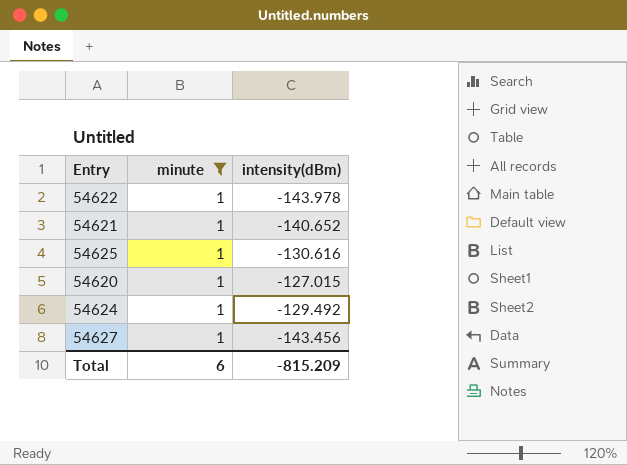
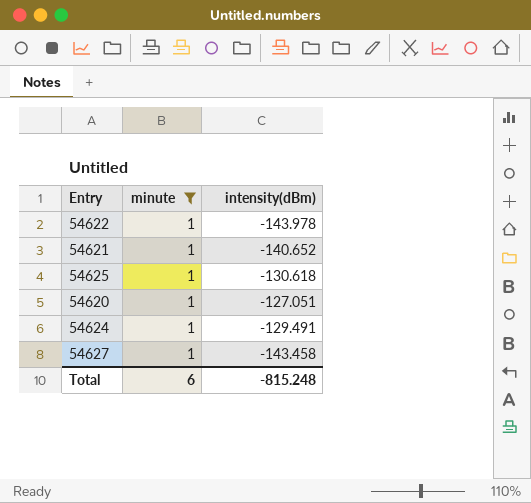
54625 | intensity(dBm): -130.616 -> -130.618
54620 | intensity(dBm): -127.015 -> -127.051
54624 | intensity(dBm): -129.492 -> -129.491
54627 | intensity(dBm): -143.456 -> -143.458
Total | intensity(dBm): -815.209 -> -815.248

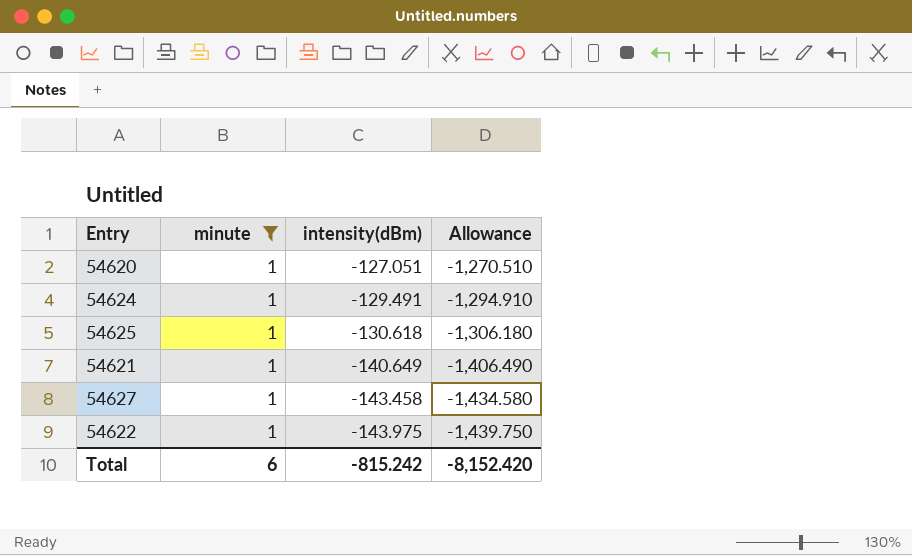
row order: none -> intensity(dBm) descending
column Allowance | formula: none -> [intensity(dBm)] * 10
54621 | intensity(dBm): -140.652 -> -140.649
54622 | intensity(dBm): -143.978 -> -143.975
Total | intensity(dBm): -815.248 -> -815.242

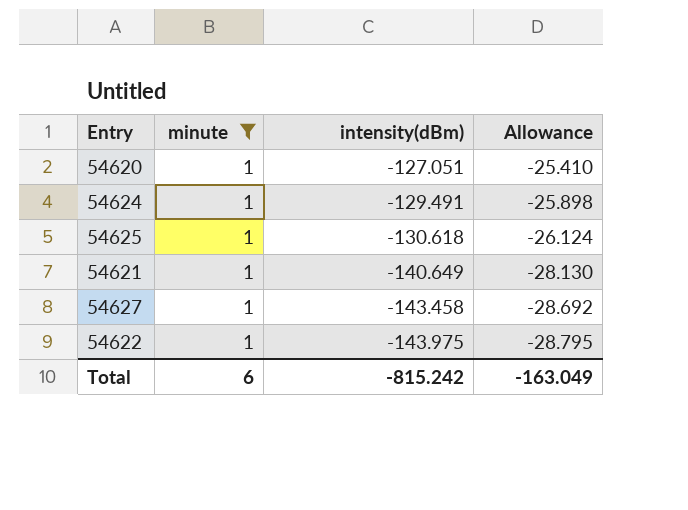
column Allowance | formula: [intensity(dBm)] * 10 -> [intensity(dBm)] * 0.2
Total | Allowance: -8,152.420 -> -163.049

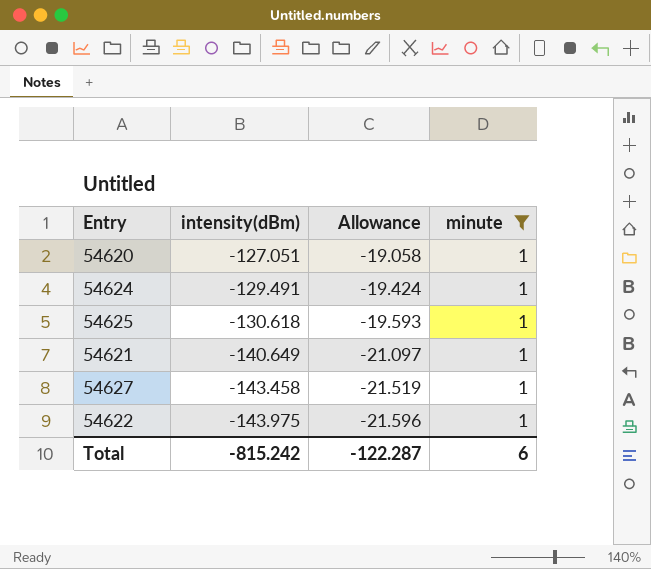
column Allowance | formula: [intensity(dBm)] * 0.2 -> [intensity(dBm)] * 0.15
column minute | position: 2 -> 4
Total | Allowance: -163.049 -> -122.287

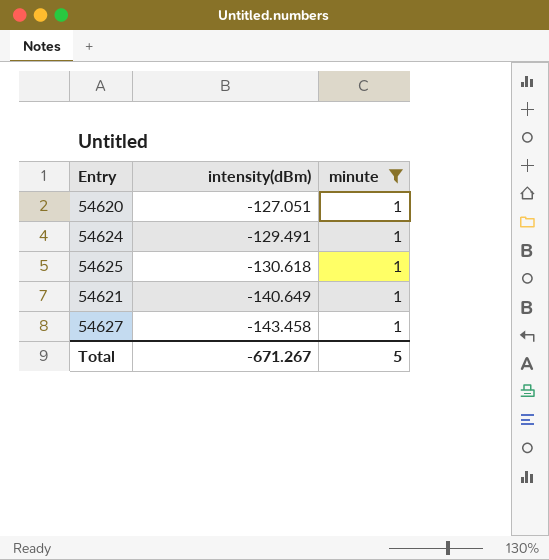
column Allowance | formula: [intensity(dBm)] * 0.15 -> none
row 54622: -143.975 | -21.596 | 1 -> none
Total | intensity(dBm): -815.242 -> -671.267
Total | minute: 6 -> 5

